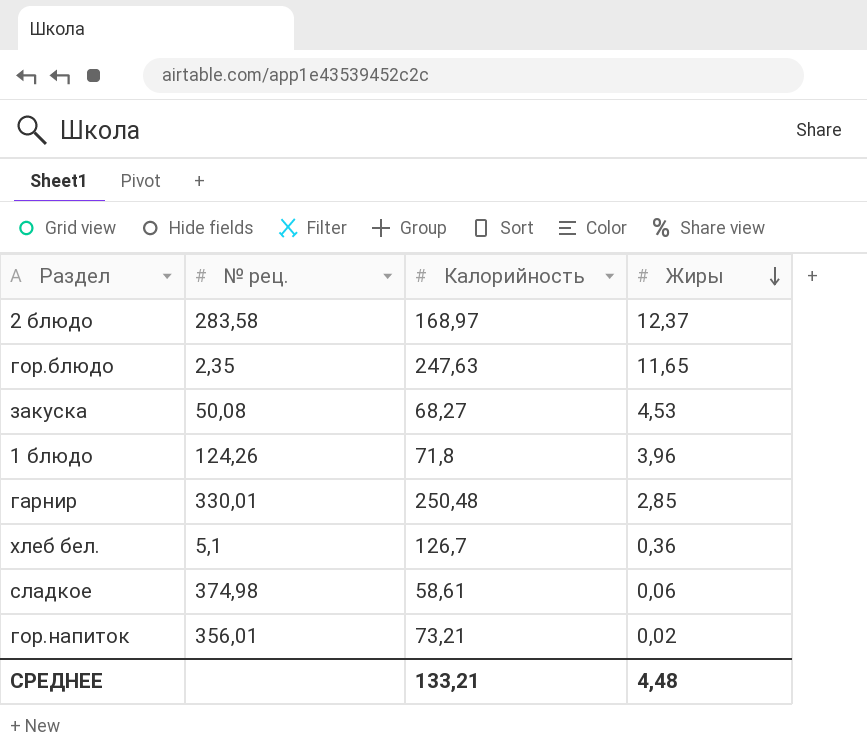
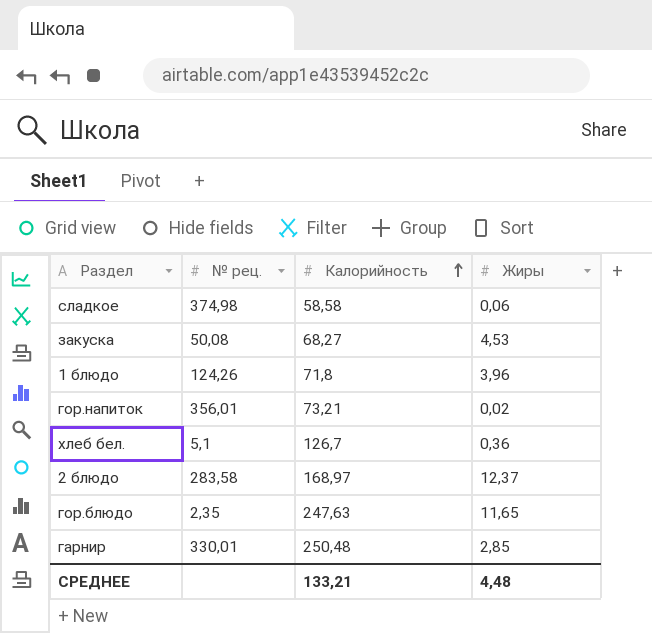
row order: Жиры descending -> Калорийность ascending
сладкое | Калорийность: 58,61 -> 58,58

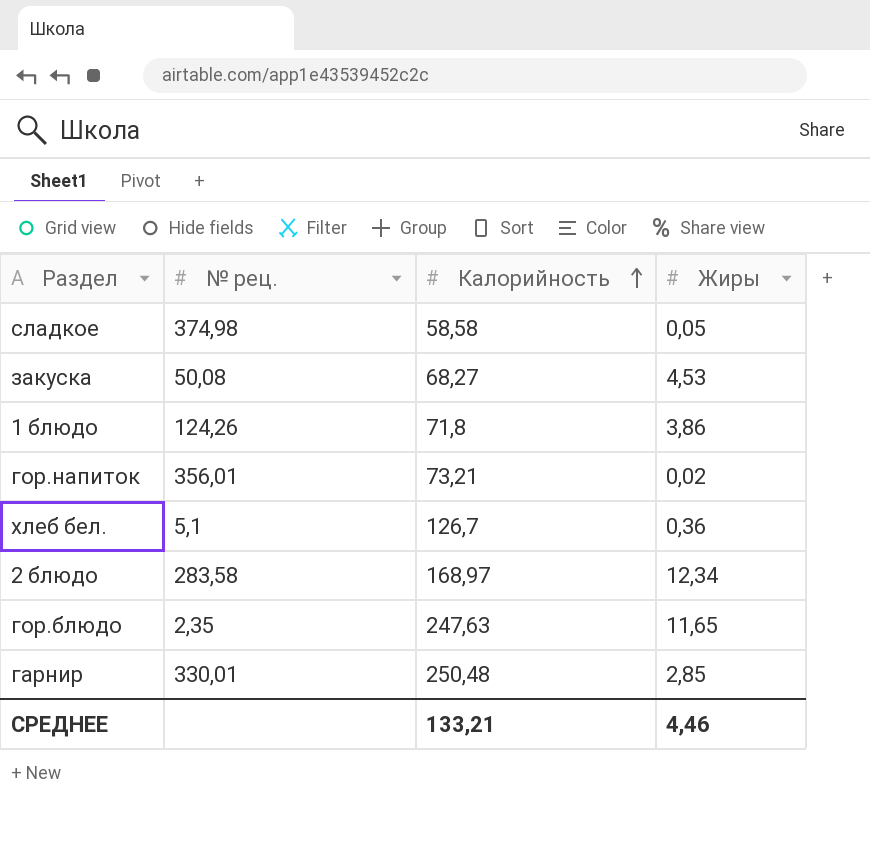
сладкое | Жиры: 0,06 -> 0,05
1 блюдо | Жиры: 3,96 -> 3,86
2 блюдо | Жиры: 12,37 -> 12,34
СРЕДНЕЕ | Жиры: 4,48 -> 4,46

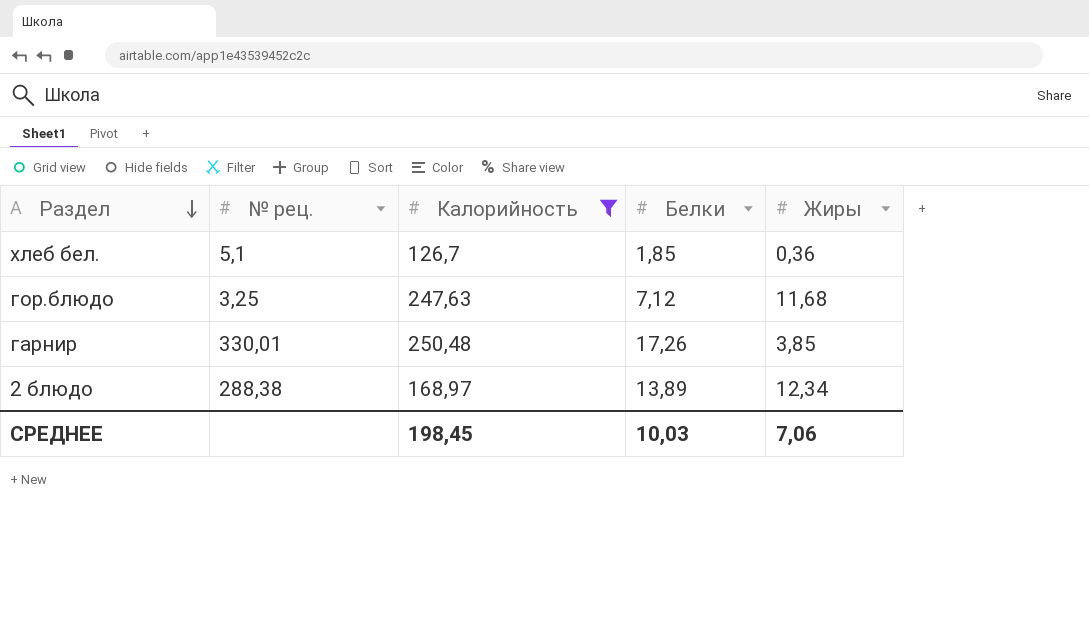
filter: none -> Калорийность >= 126,7
row order: Калорийность ascending -> Раздел descending
column Белки | position: none -> 4
гор.блюдо | № рец.: 2,35 -> 3,25
гор.блюдо | Жиры: 11,65 -> 11,68
гарнир | Жиры: 2,85 -> 3,85
2 блюдо | № рец.: 283,58 -> 288,38
СРЕДНЕЕ | Калорийность: 133,21 -> 198,45
СРЕДНЕЕ | Жиры: 4,46 -> 7,06

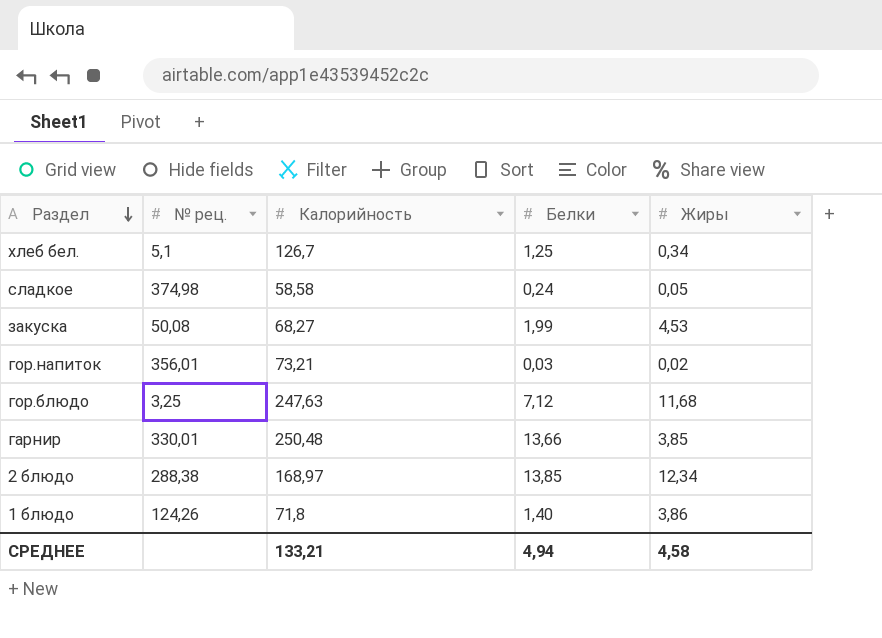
filter: Калорийность >= 126,7 -> none
хлеб бел. | Белки: 1,85 -> 1,25
хлеб бел. | Жиры: 0,36 -> 0,34
гарнир | Белки: 17,26 -> 13,66
2 блюдо | Белки: 13,89 -> 13,85
СРЕДНЕЕ | Калорийность: 198,45 -> 133,21
СРЕДНЕЕ | Белки: 10,03 -> 4,94
СРЕДНЕЕ | Жиры: 7,06 -> 4,58

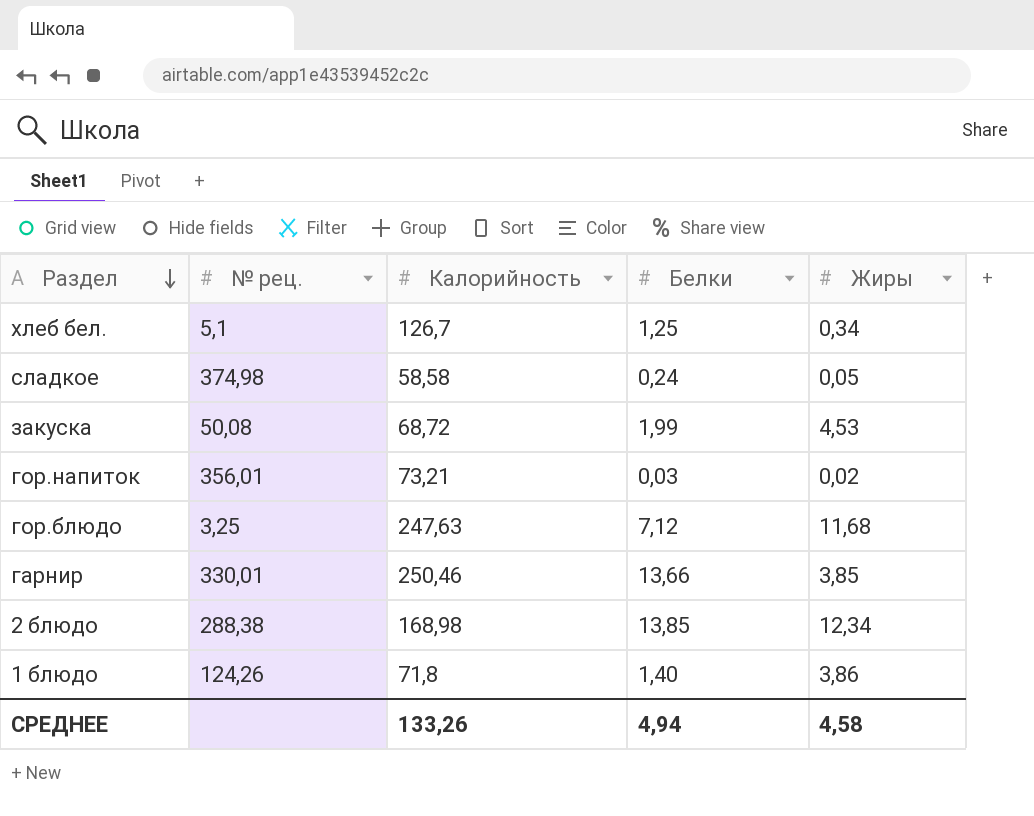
закуска | Калорийность: 68,27 -> 68,72
гарнир | Калорийность: 250,48 -> 250,46
2 блюдо | Калорийность: 168,97 -> 168,98
СРЕДНЕЕ | Калорийность: 133,21 -> 133,26

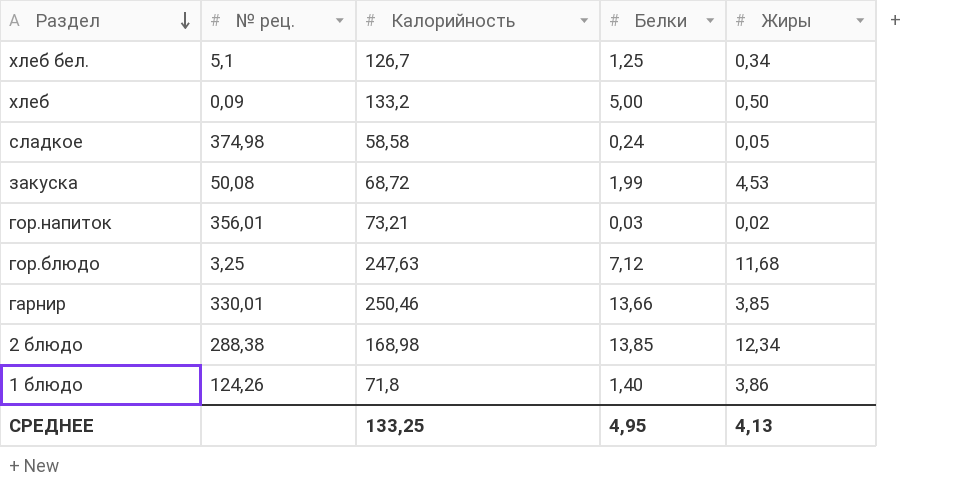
row хлеб: none -> 0,09 | 133,2 | 5,00 | 0,50
СРЕДНЕЕ | Калорийность: 133,26 -> 133,25
СРЕДНЕЕ | Белки: 4,94 -> 4,95
СРЕДНЕЕ | Жиры: 4,58 -> 4,13

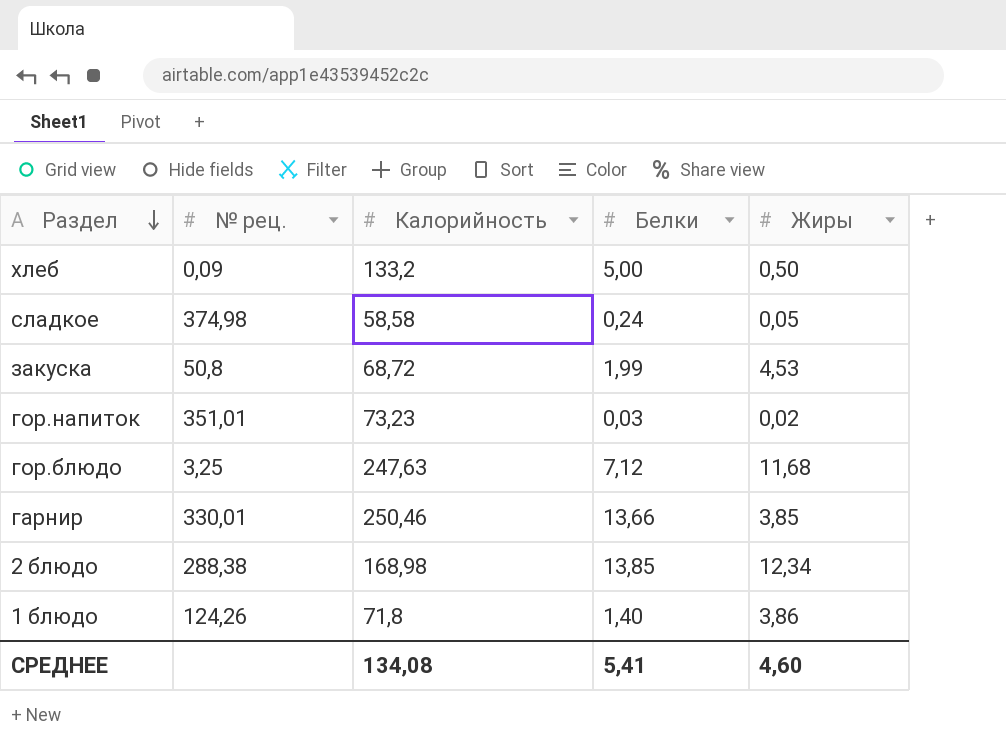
row хлеб бел.: 5,1 | 126,7 | 1,25 | 0,34 -> none
закуска | № рец.: 50,08 -> 50,8
гор.напиток | № рец.: 356,01 -> 351,01
гор.напиток | Калорийность: 73,21 -> 73,23
СРЕДНЕЕ | Калорийность: 133,25 -> 134,08
СРЕДНЕЕ | Белки: 4,95 -> 5,41
СРЕДНЕЕ | Жиры: 4,13 -> 4,60

